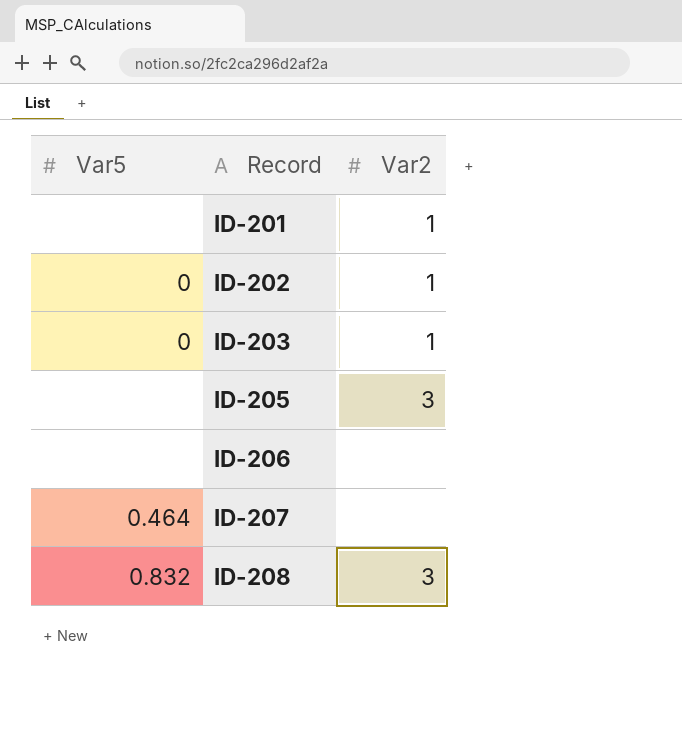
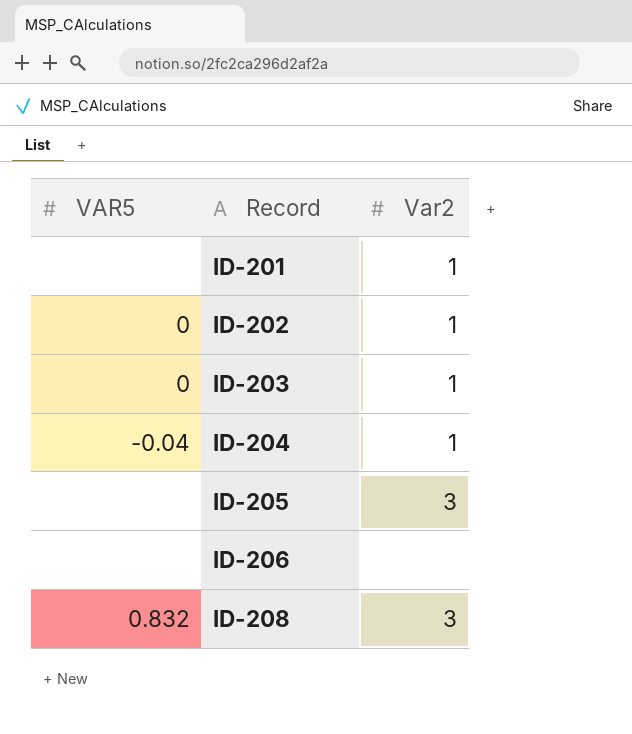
column name: Var5 -> VAR5
row ID-207: 0.464 | none -> none
row ID-204: none -> -0.04 | 1

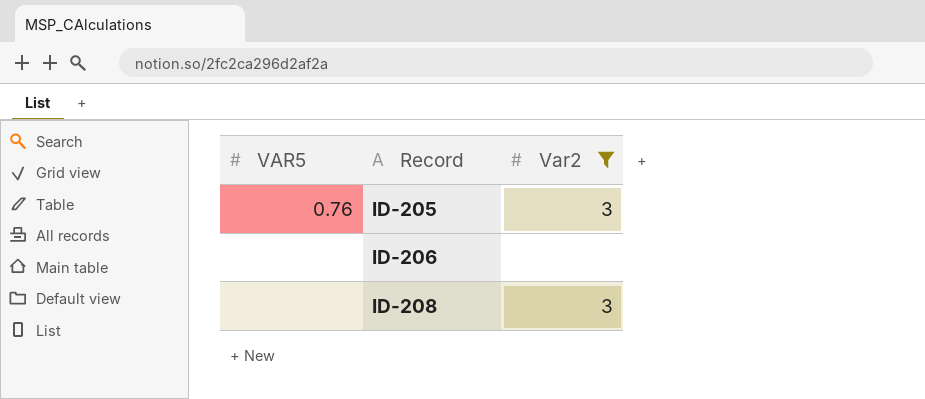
filter: none -> Var2 != 1
ID-205 | VAR5: none -> 0.76
ID-208 | VAR5: 0.832 -> none

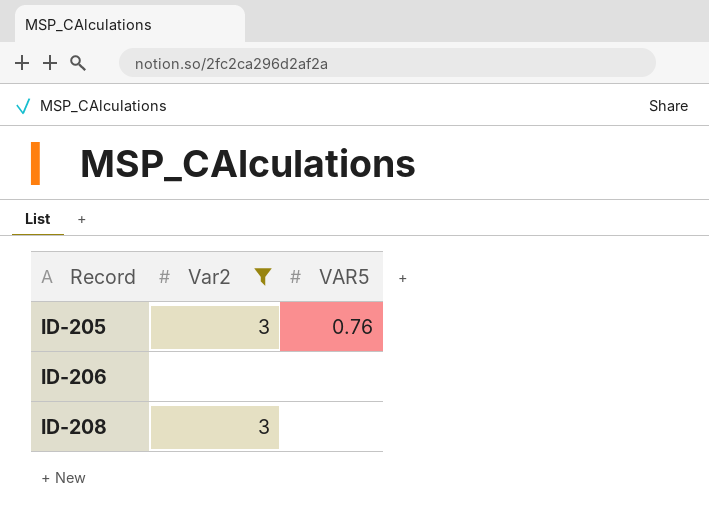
column VAR5 | position: 1 -> 3

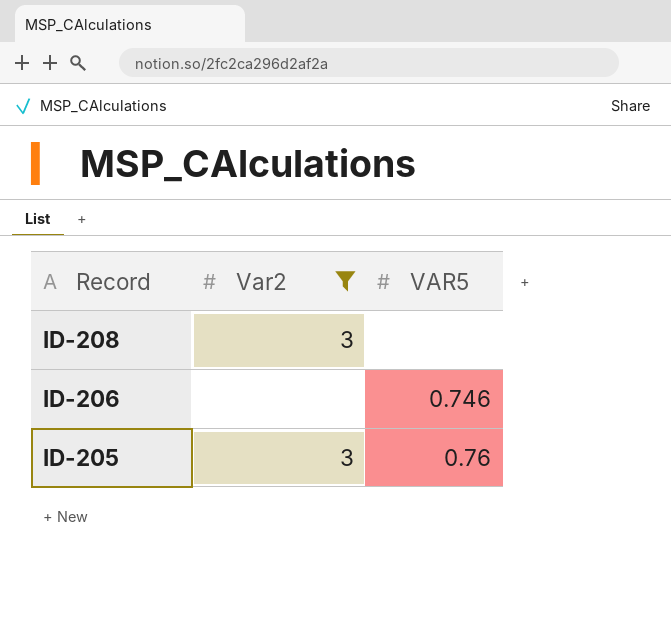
row order: Record ascending -> Record descending
ID-206 | VAR5: none -> 0.746

